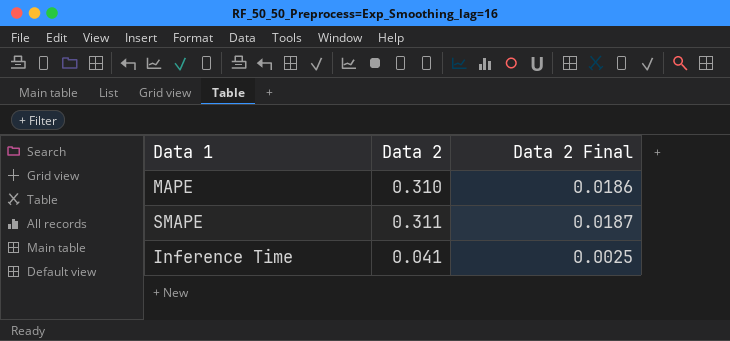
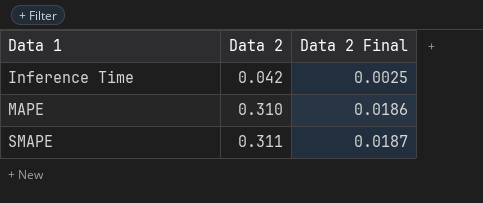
row order: none -> Data 1 ascending
Inference Time | Data 2: 0.041 -> 0.042

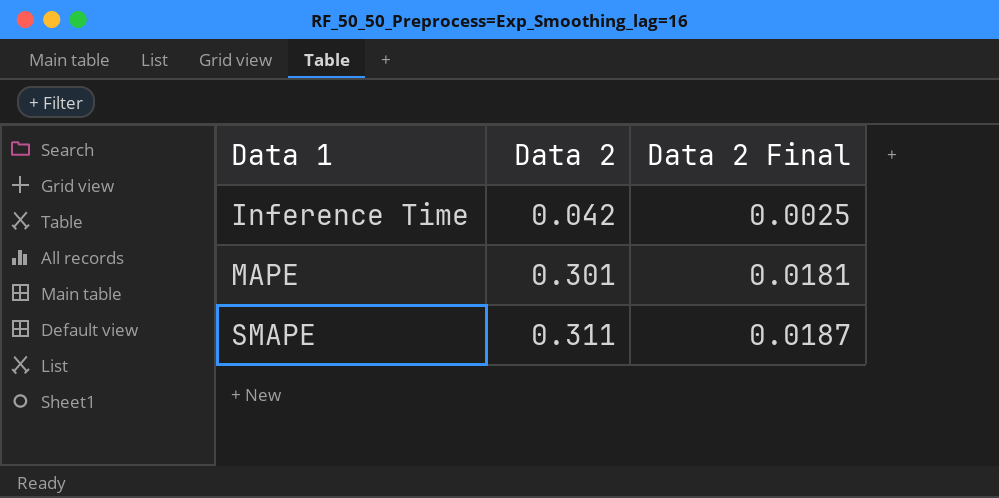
MAPE | Data 2: 0.310 -> 0.301
MAPE | Data 2 Final: 0.0186 -> 0.0181

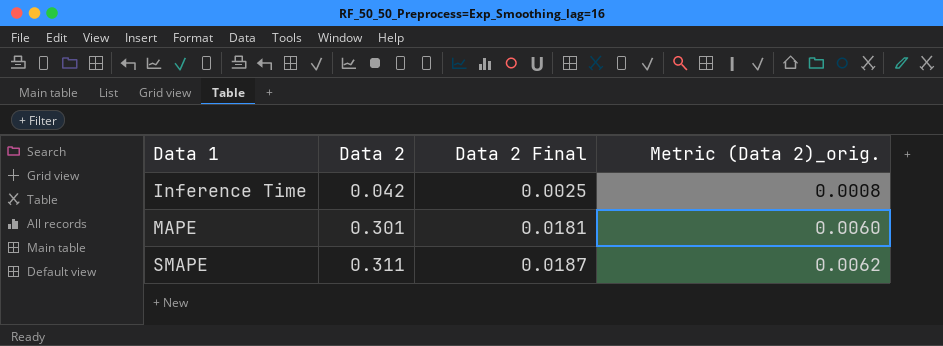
column Metric (Data 2)_orig. | formula: none -> [Data 2] * 0.02

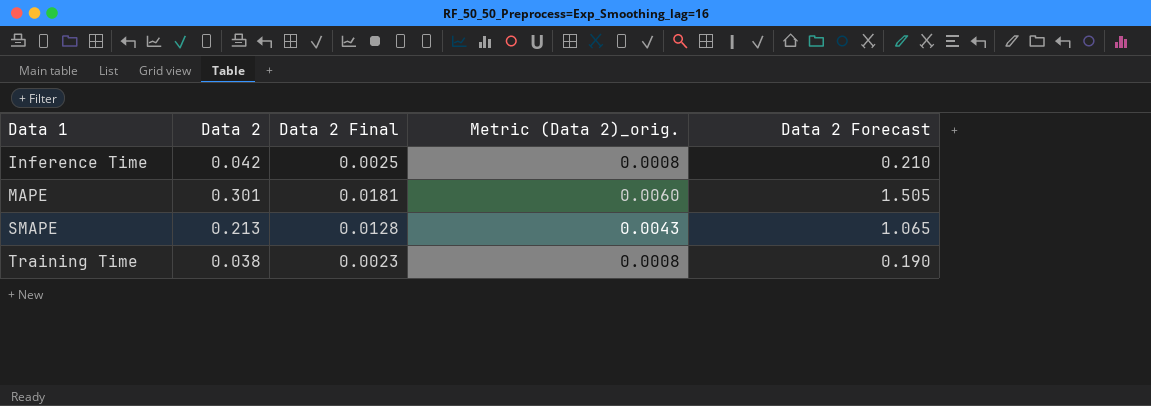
column Data 2 Forecast | formula: none -> [Data 2] * 5
SMAPE | Data 2: 0.311 -> 0.213
SMAPE | Data 2 Final: 0.0187 -> 0.0128
SMAPE | Metric (Data 2)_orig.: 0.0062 -> 0.0043
row Training Time: none -> 0.038 | 0.0023 | 0.0008 | 0.190

